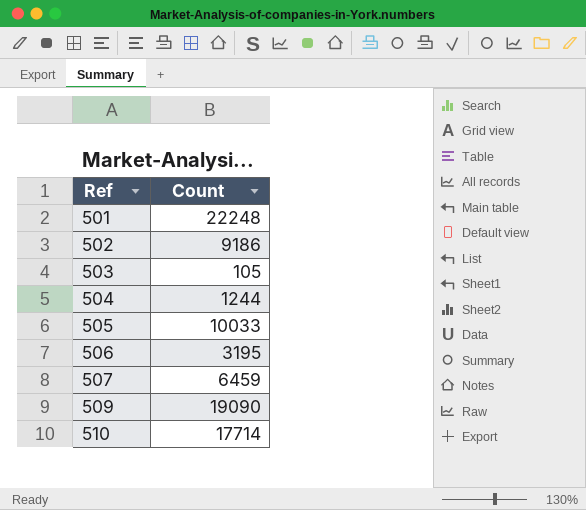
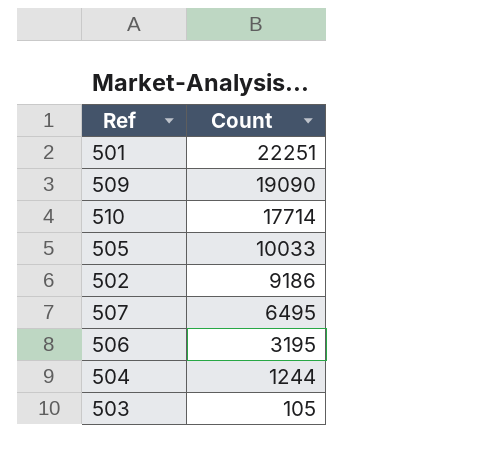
row order: Ref ascending -> Count descending
501 | Count: 22248 -> 22251
507 | Count: 6459 -> 6495

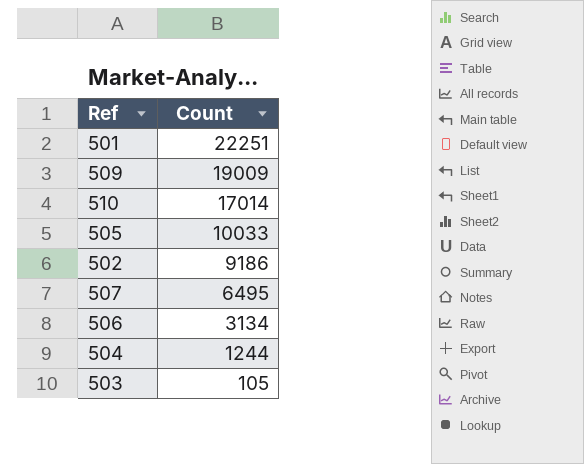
509 | Count: 19090 -> 19009
510 | Count: 17714 -> 17014
506 | Count: 3195 -> 3134

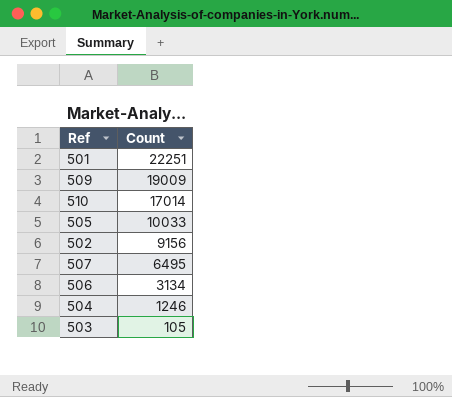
502 | Count: 9186 -> 9156
504 | Count: 1244 -> 1246

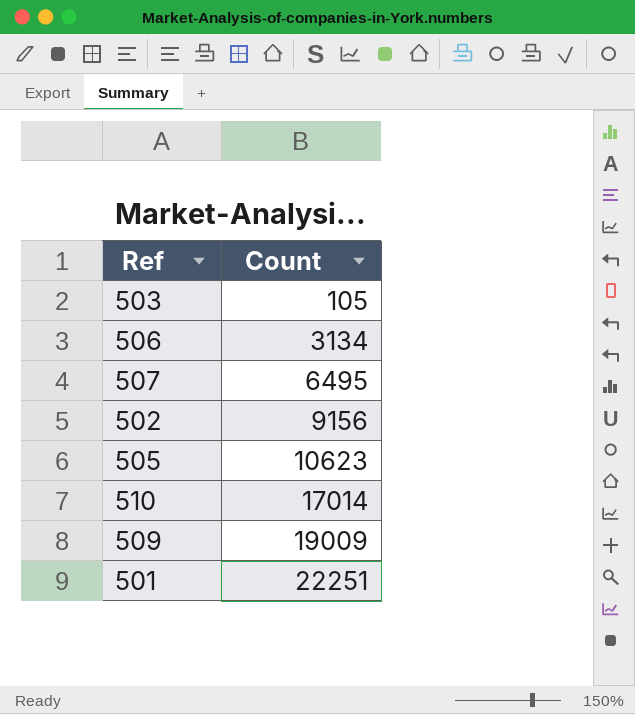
row order: Count descending -> Count ascending
row 504: 1246 -> none
505 | Count: 10033 -> 10623

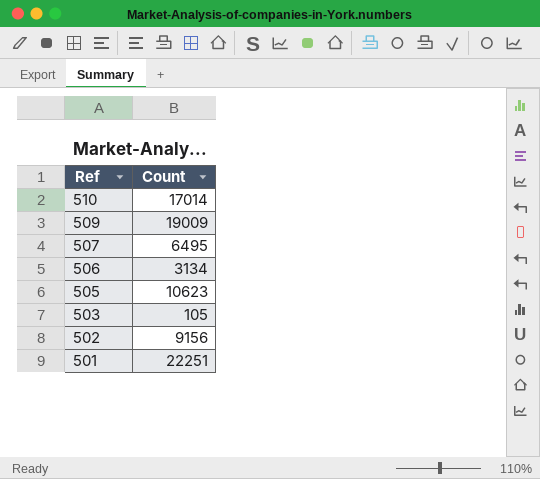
row order: Count ascending -> Ref descending

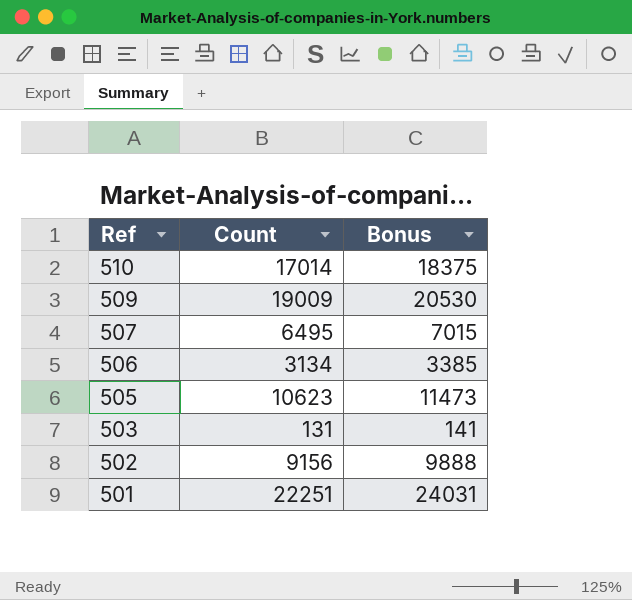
column Bonus | formula: none -> [Count] * 1.08
503 | Count: 105 -> 131

